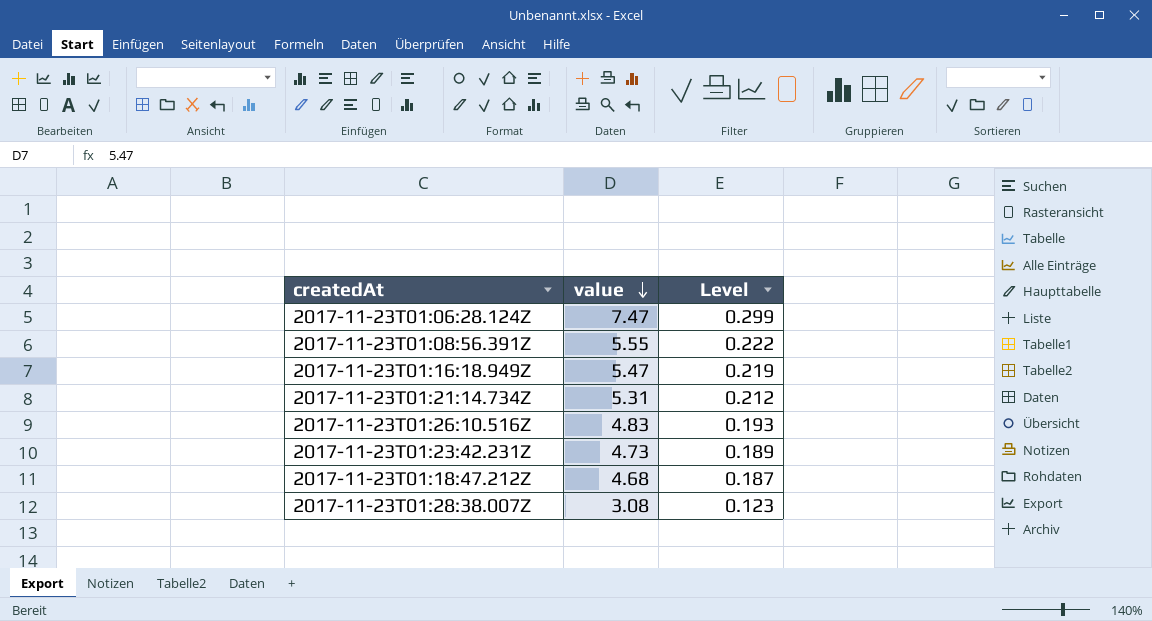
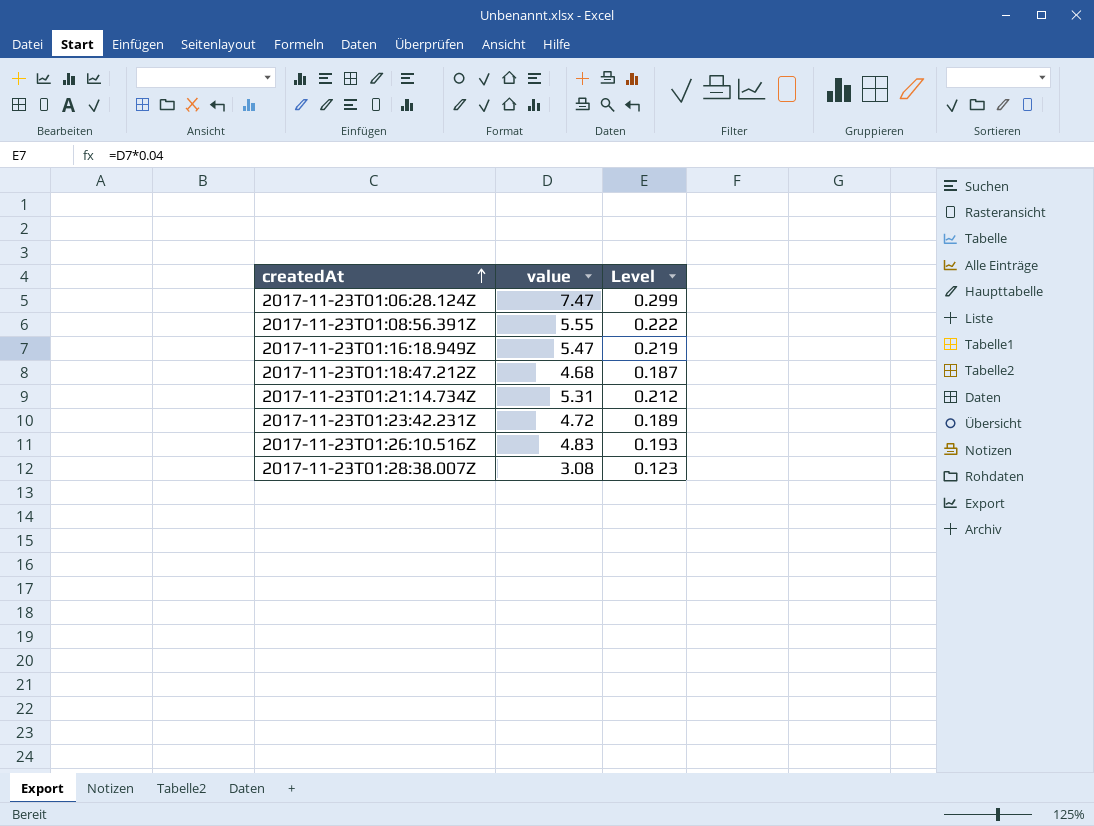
row order: value descending -> createdAt ascending
2017-11-23T01:23:42.231Z | value: 4.73 -> 4.72

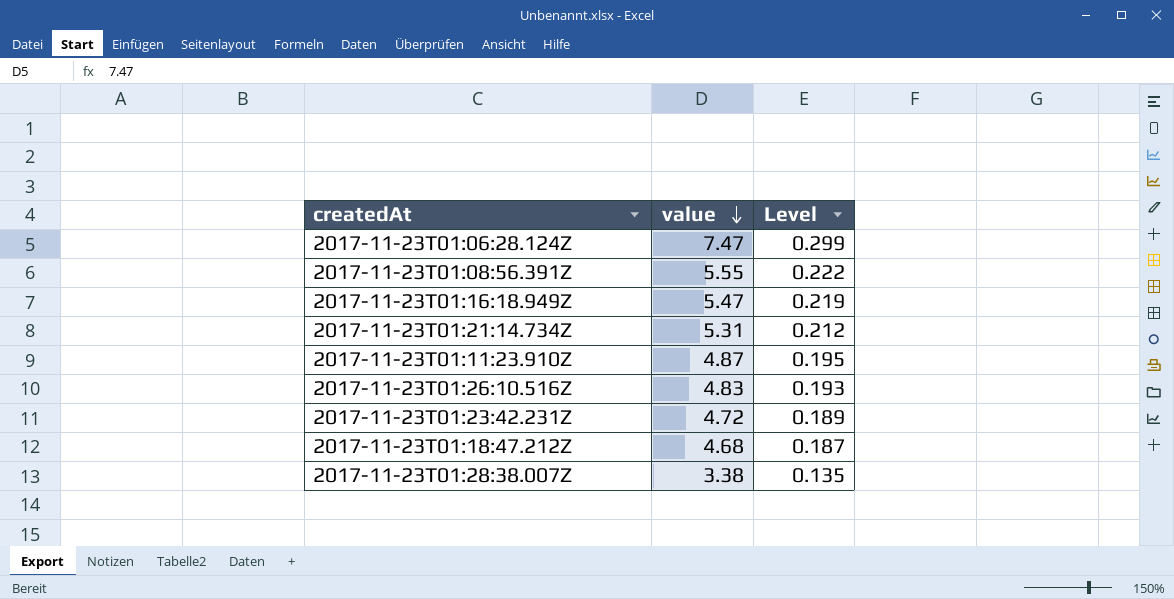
row order: createdAt ascending -> value descending
row 2017-11-23T01:11:23.910Z: none -> 4.87 | 0.195
2017-11-23T01:28:38.007Z | value: 3.08 -> 3.38
2017-11-23T01:28:38.007Z | Level: 0.123 -> 0.135

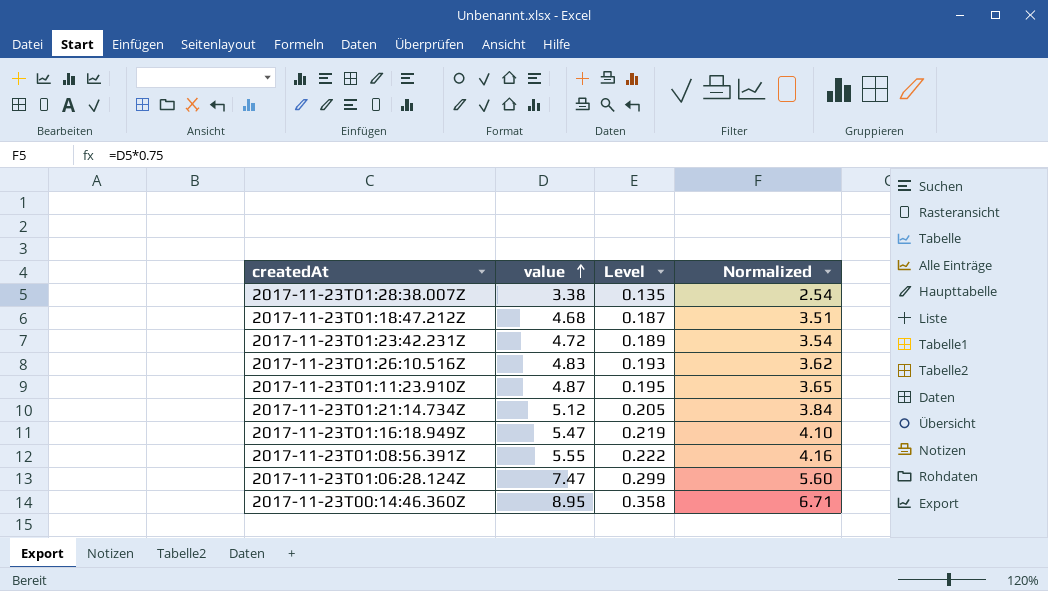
row order: value descending -> value ascending
column Normalized | formula: none -> [value] * 0.75
2017-11-23T01:21:14.734Z | value: 5.31 -> 5.12
2017-11-23T01:21:14.734Z | Level: 0.212 -> 0.205
row 2017-11-23T00:14:46.360Z: none -> 8.95 | 0.358 | 6.71

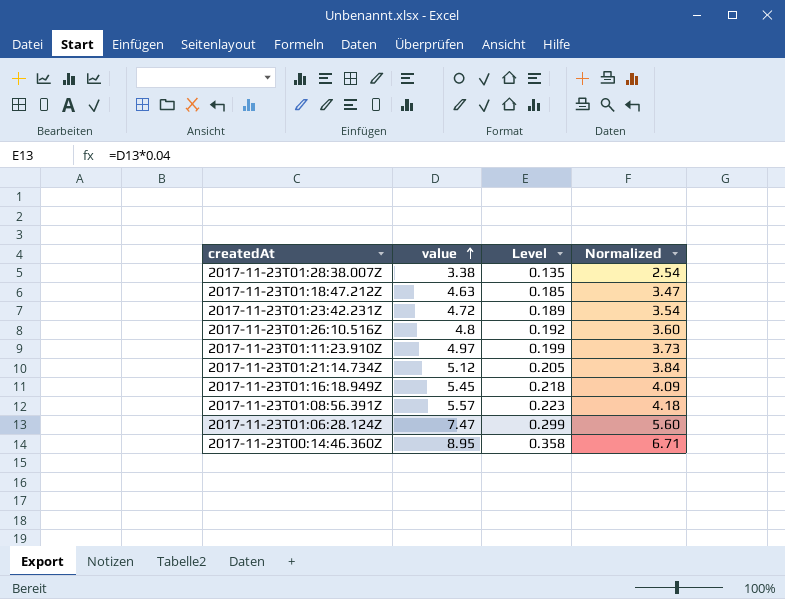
2017-11-23T01:18:47.212Z | value: 4.68 -> 4.63
2017-11-23T01:18:47.212Z | Level: 0.187 -> 0.185
2017-11-23T01:18:47.212Z | Normalized: 3.51 -> 3.47
2017-11-23T01:26:10.516Z | value: 4.83 -> 4.8
2017-11-23T01:26:10.516Z | Level: 0.193 -> 0.192
2017-11-23T01:26:10.516Z | Normalized: 3.62 -> 3.60
2017-11-23T01:11:23.910Z | value: 4.87 -> 4.97
2017-11-23T01:11:23.910Z | Level: 0.195 -> 0.199
2017-11-23T01:11:23.910Z | Normalized: 3.65 -> 3.73
2017-11-23T01:16:18.949Z | value: 5.47 -> 5.45
2017-11-23T01:16:18.949Z | Level: 0.219 -> 0.218
2017-11-23T01:16:18.949Z | Normalized: 4.10 -> 4.09
2017-11-23T01:08:56.391Z | value: 5.55 -> 5.57
2017-11-23T01:08:56.391Z | Level: 0.222 -> 0.223
2017-11-23T01:08:56.391Z | Normalized: 4.16 -> 4.18

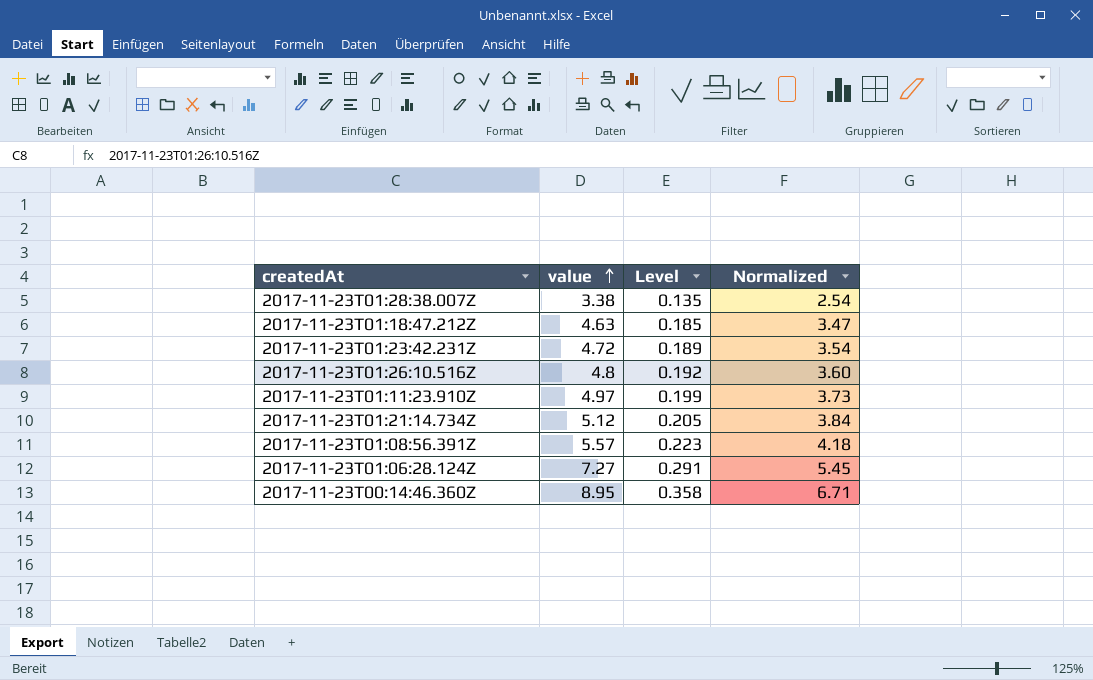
row 2017-11-23T01:16:18.949Z: 5.45 | 0.218 | 4.09 -> none
2017-11-23T01:06:28.124Z | value: 7.47 -> 7.27
2017-11-23T01:06:28.124Z | Level: 0.299 -> 0.291
2017-11-23T01:06:28.124Z | Normalized: 5.60 -> 5.45

